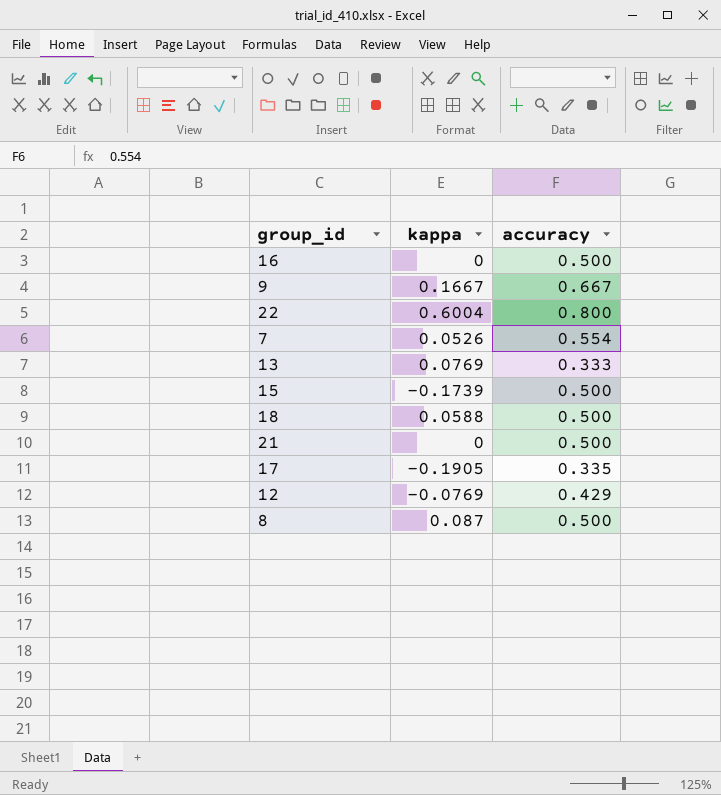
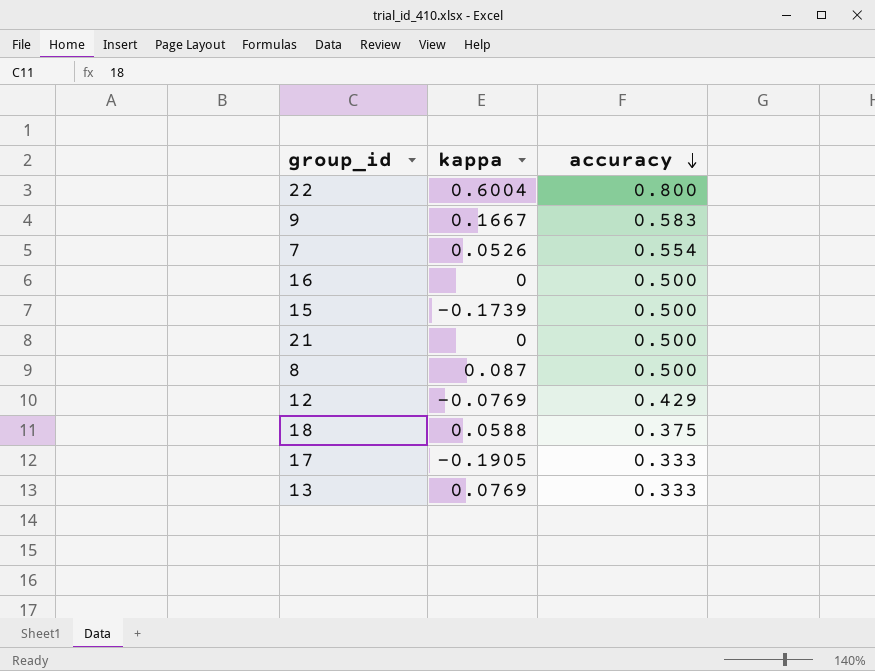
row order: none -> accuracy descending
9 | accuracy: 0.667 -> 0.583
18 | accuracy: 0.500 -> 0.375
17 | accuracy: 0.335 -> 0.333

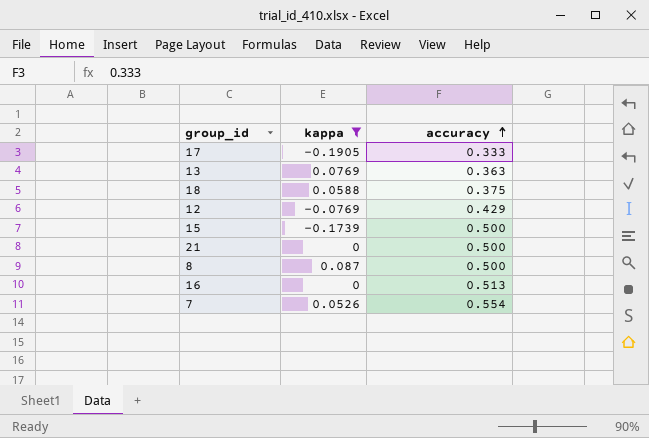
filter: none -> kappa <= 0.087
row order: accuracy descending -> accuracy ascending
13 | accuracy: 0.333 -> 0.363
16 | accuracy: 0.500 -> 0.513

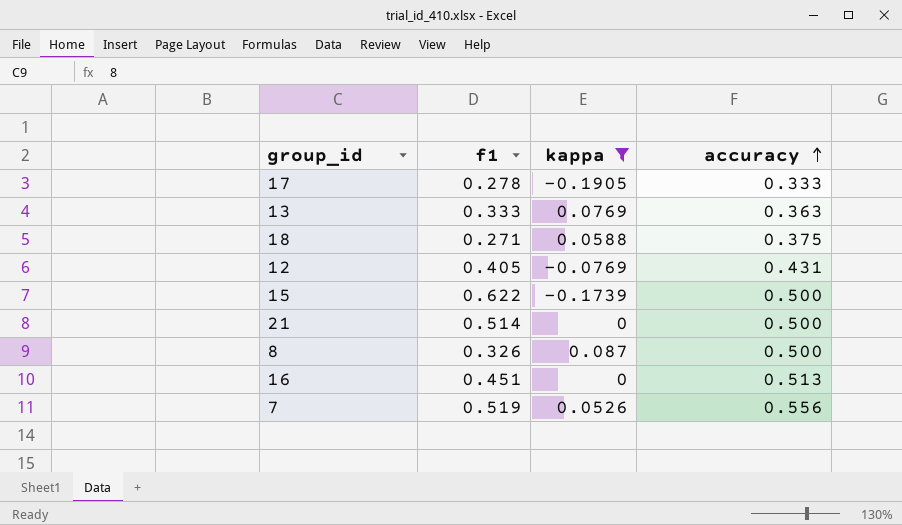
column f1 | position: none -> 2
12 | accuracy: 0.429 -> 0.431
7 | accuracy: 0.554 -> 0.556

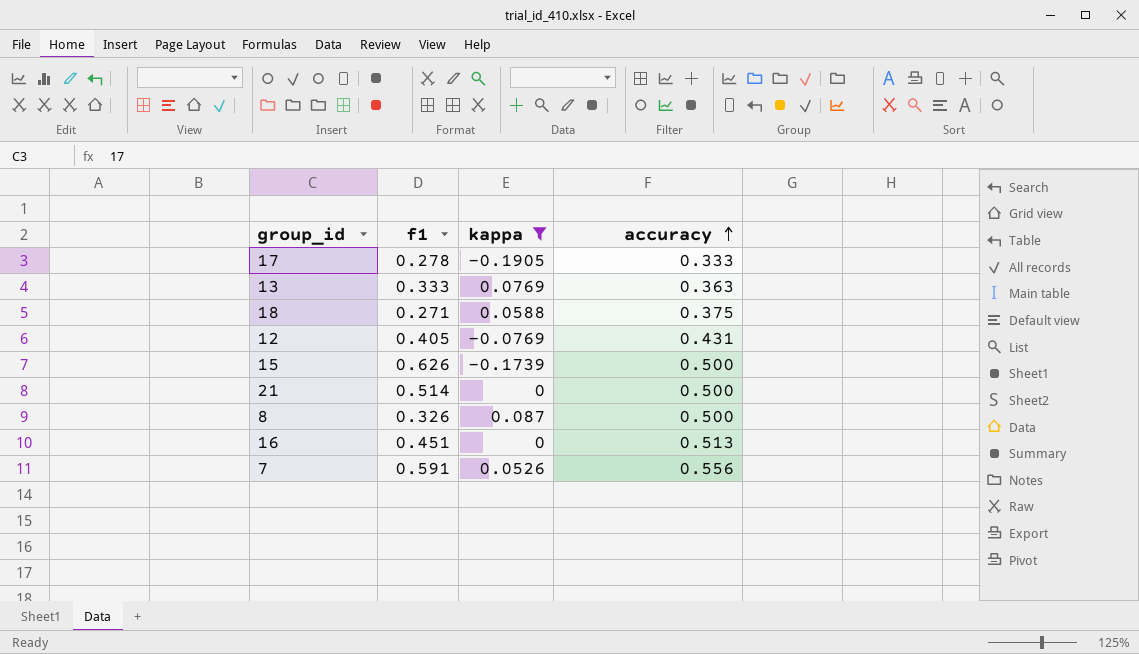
15 | f1: 0.622 -> 0.626
7 | f1: 0.519 -> 0.591

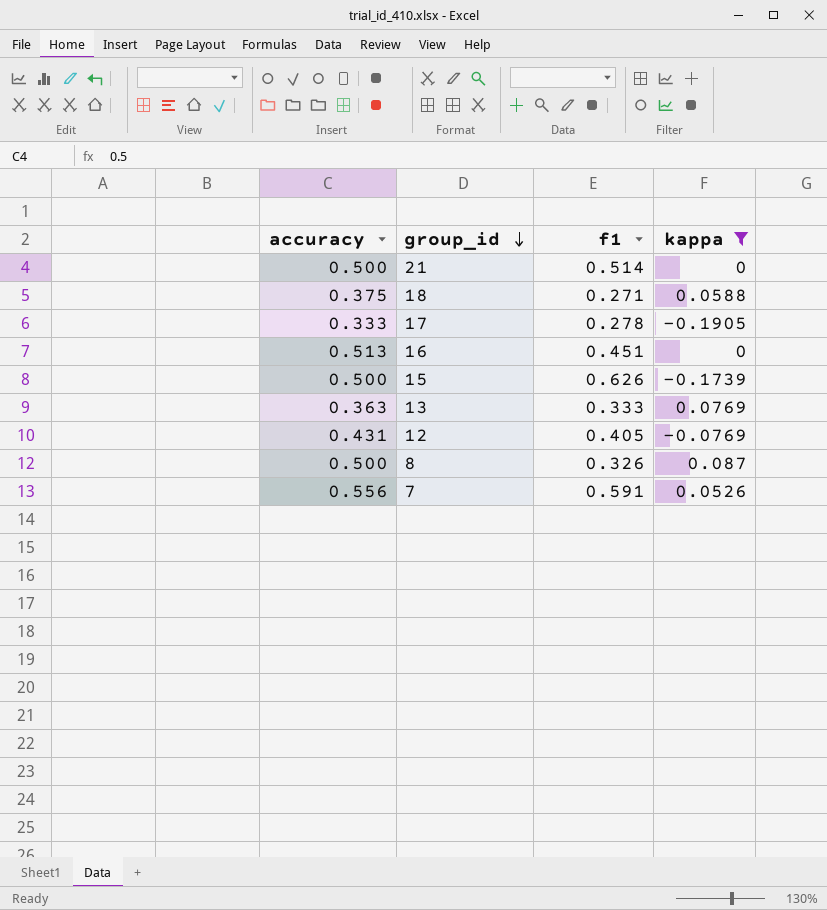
row order: accuracy ascending -> group_id descending
column accuracy | position: 4 -> 1

